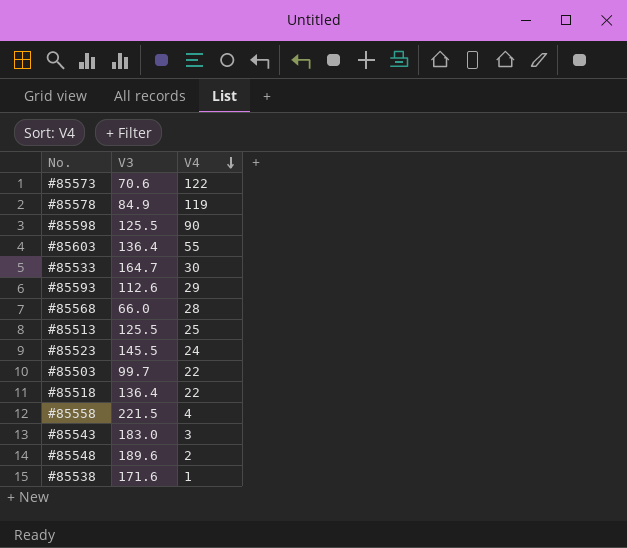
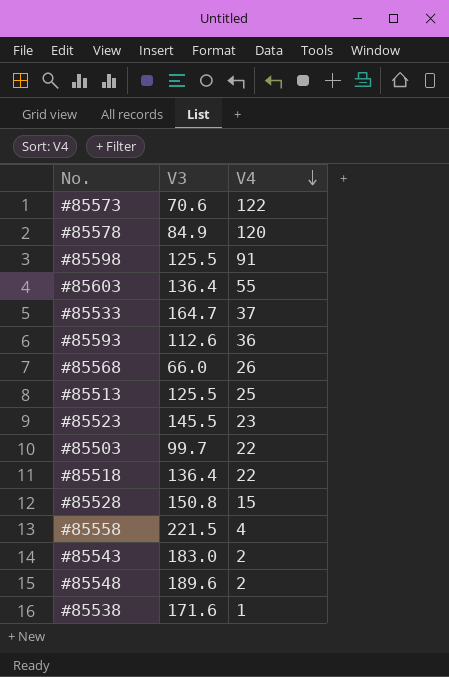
#85578 | V4: 119 -> 120
#85598 | V4: 90 -> 91
#85533 | V4: 30 -> 37
#85593 | V4: 29 -> 36
#85568 | V4: 28 -> 26
#85523 | V4: 24 -> 23
row #85528: none -> 150.8 | 15
#85543 | V4: 3 -> 2

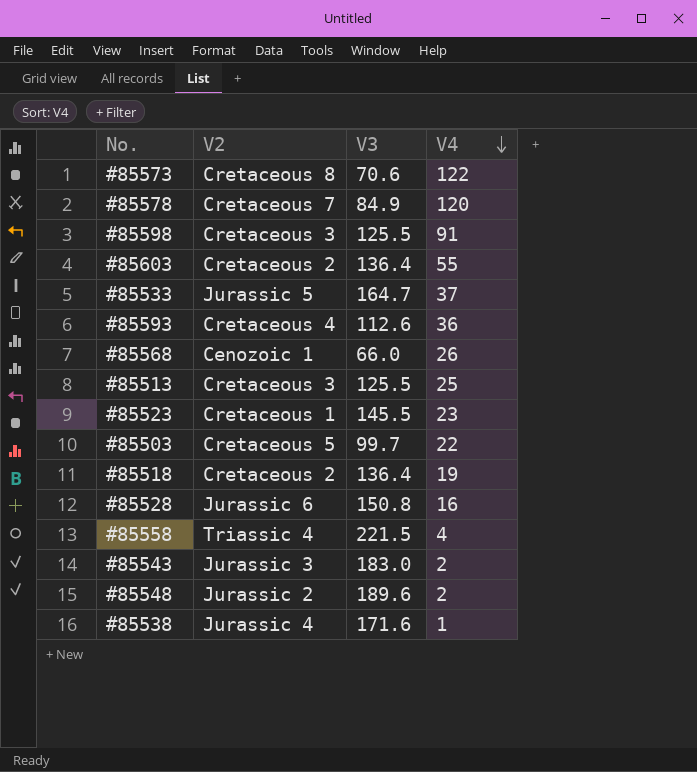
column V2 | position: none -> 2
#85518 | V4: 22 -> 19
#85528 | V4: 15 -> 16

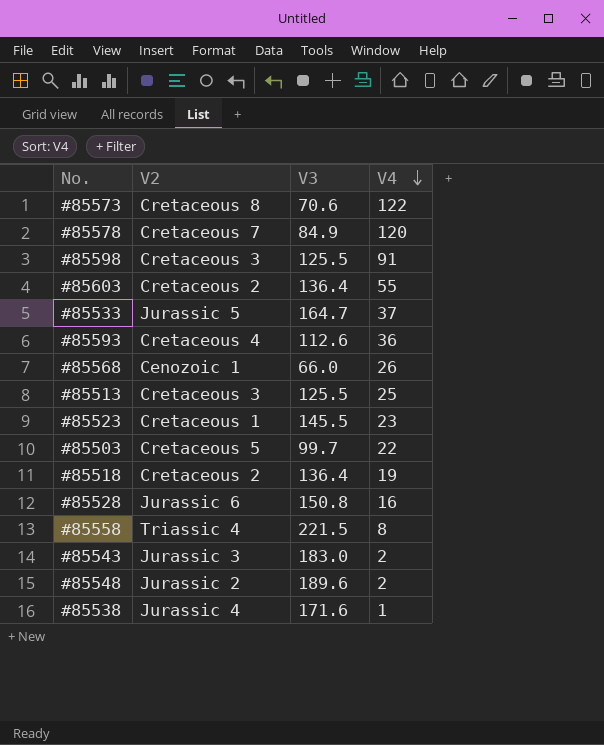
#85558 | V4: 4 -> 8

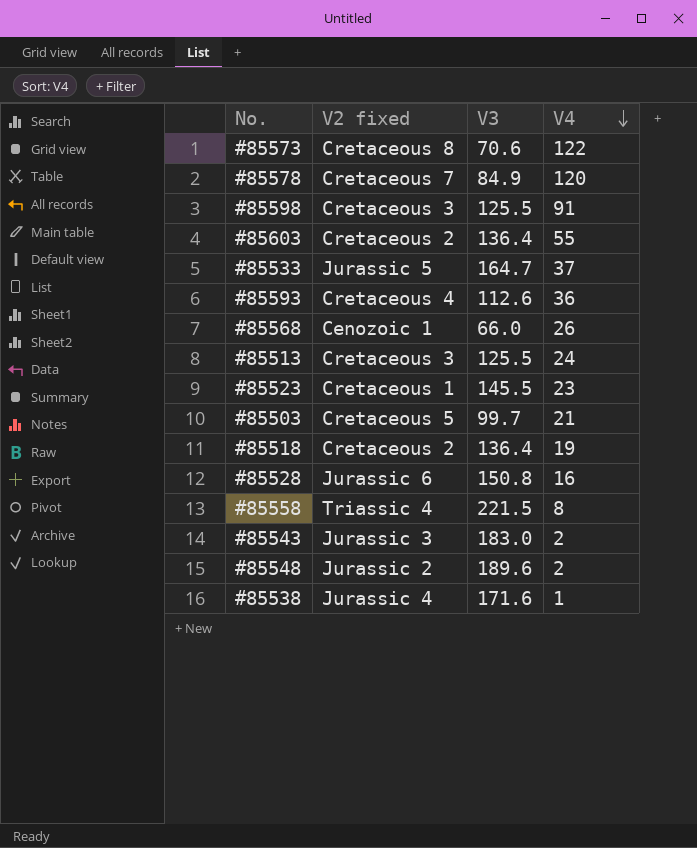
column name: V2 -> V2 fixed
#85513 | V4: 25 -> 24
#85503 | V4: 22 -> 21

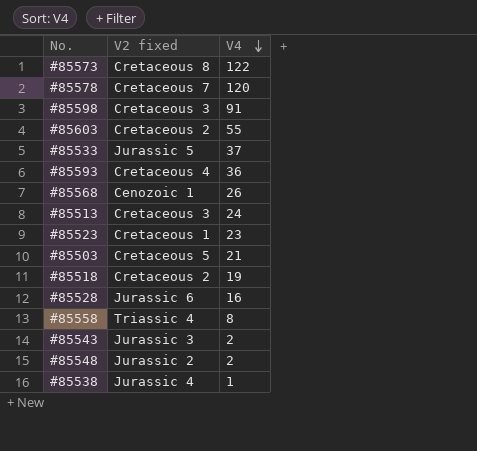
column V3 | position: 3 -> none

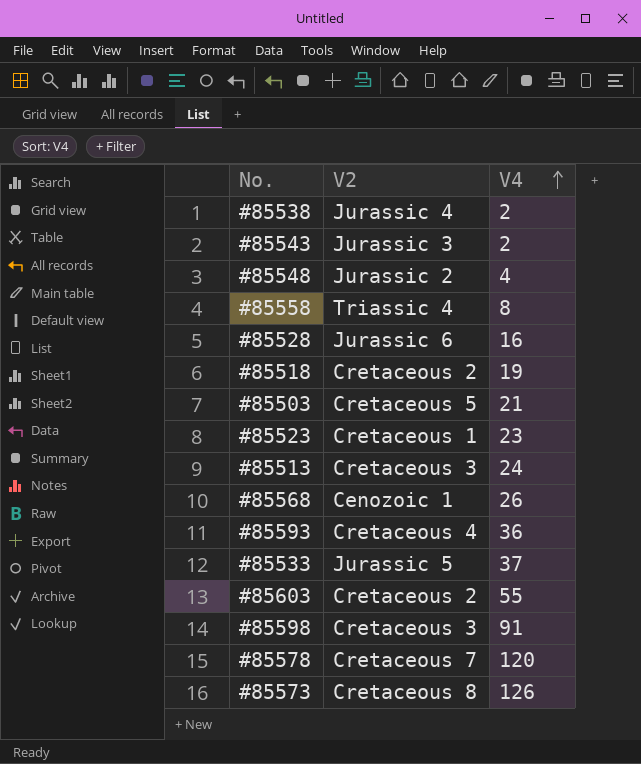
row order: V4 descending -> V4 ascending
column name: V2 fixed -> V2
#85538 | V4: 1 -> 2
#85548 | V4: 2 -> 4
#85573 | V4: 122 -> 126

